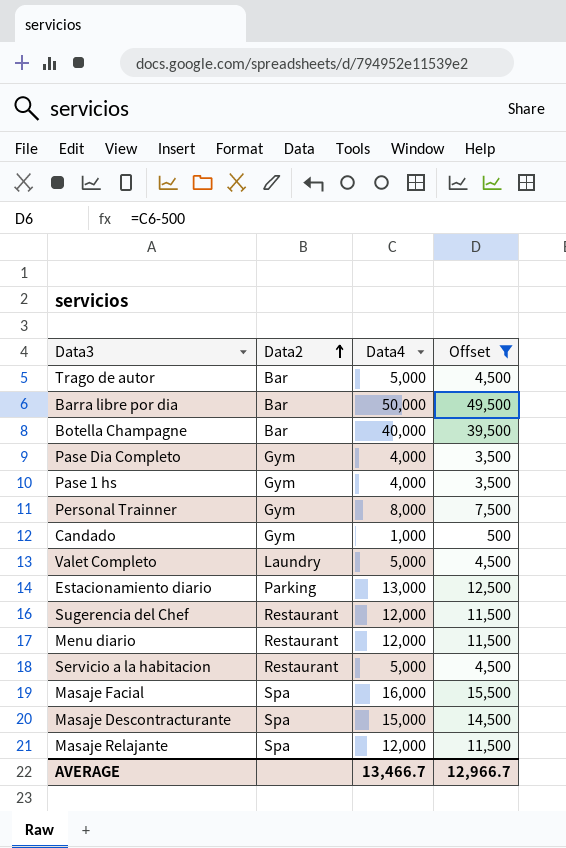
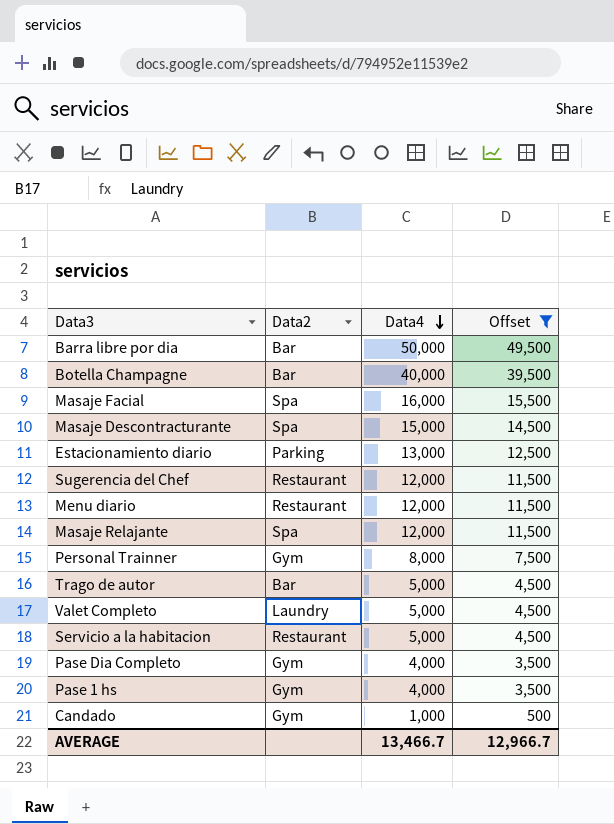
row order: Data2 ascending -> Data4 descending

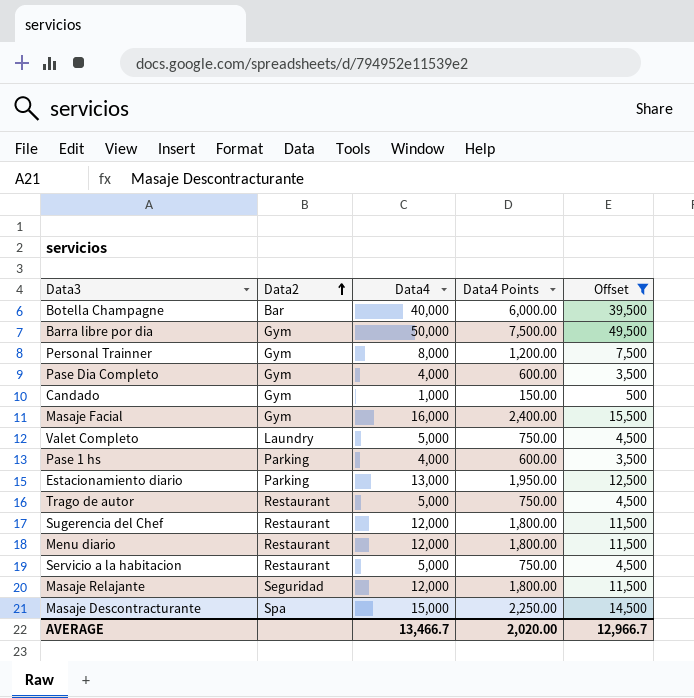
row order: Data4 descending -> Data2 ascending
column Data4 Points | formula: none -> [Data4] * 0.15
Barra libre por dia | Data2: Bar -> Gym
Masaje Facial | Data2: Spa -> Gym
Pase 1 hs | Data2: Gym -> Parking
Trago de autor | Data2: Bar -> Restaurant
Masaje Relajante | Data2: Spa -> Seguridad

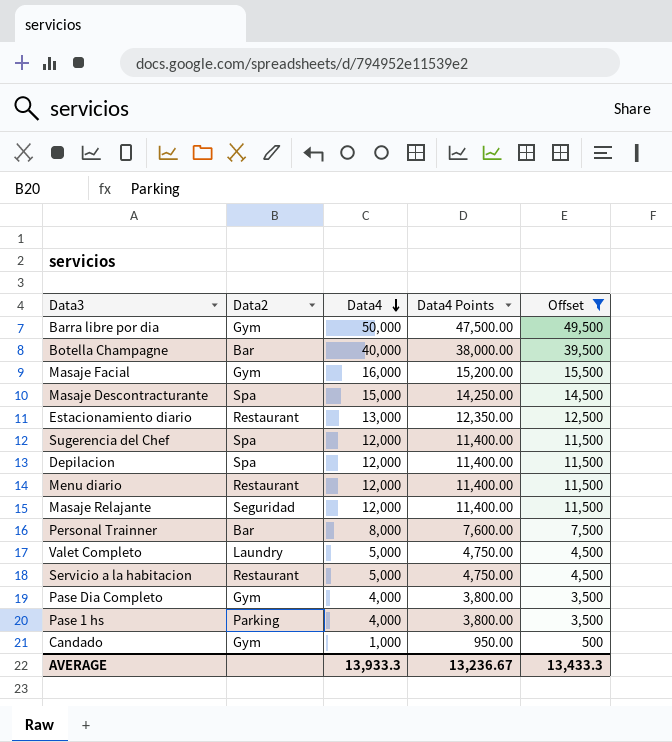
row order: Data2 ascending -> Data4 descending
column Data4 Points | formula: [Data4] * 0.15 -> [Data4] * 0.95
row Trago de autor: Restaurant | 5,000 | 750.00 | 4,500 -> none
Estacionamiento diario | Data2: Parking -> Restaurant
Sugerencia del Chef | Data2: Restaurant -> Spa
row Depilacion: none -> Spa | 12,000 | 11,400.00 | 11,500
Personal Trainner | Data2: Gym -> Bar
AVERAGE | Data4: 13,466.7 -> 13,933.3
AVERAGE | Data4 Points: 2,020.00 -> 13,236.67
AVERAGE | Offset: 12,966.7 -> 13,433.3

